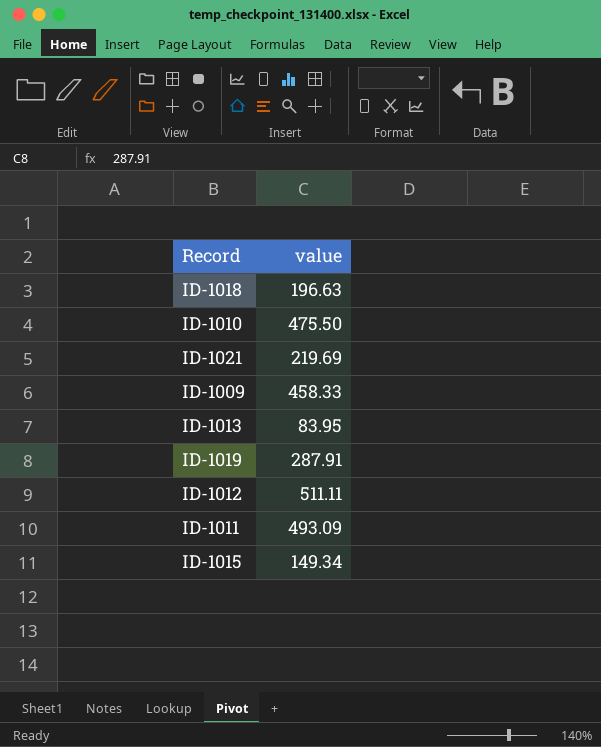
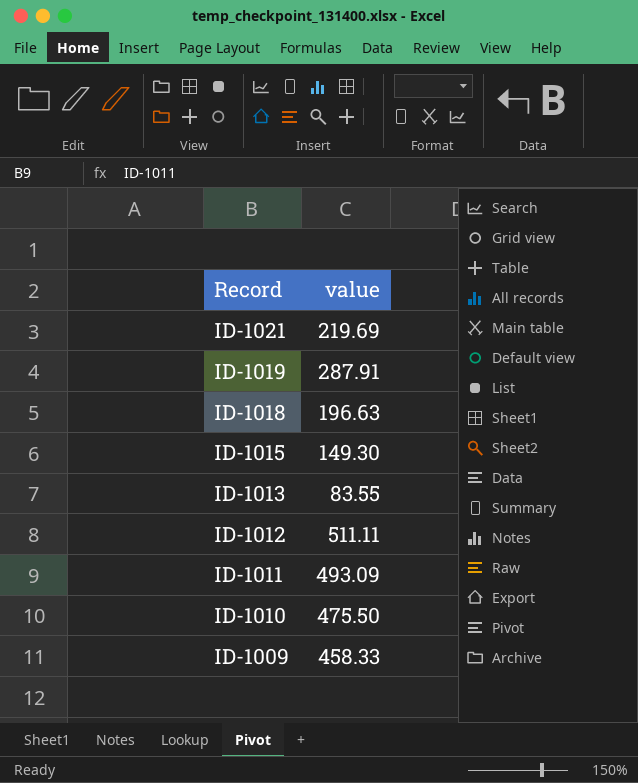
row order: none -> Record descending
ID-1015 | value: 149.34 -> 149.30
ID-1013 | value: 83.95 -> 83.55

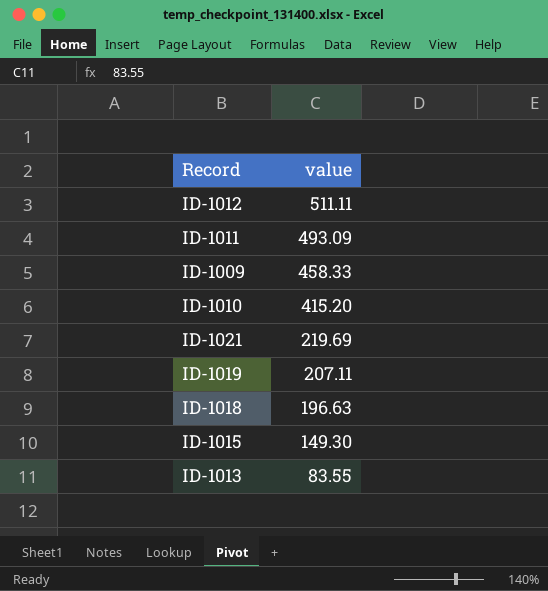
row order: Record descending -> value descending
ID-1010 | value: 475.50 -> 415.20
ID-1019 | value: 287.91 -> 207.11

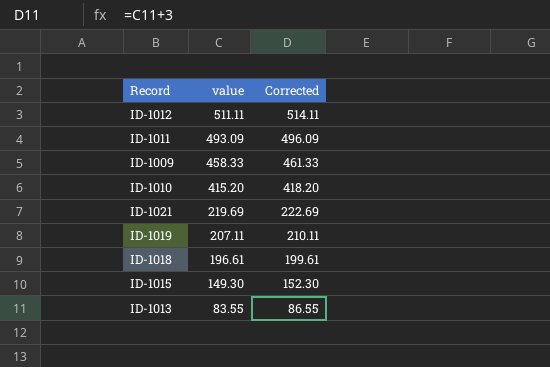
column Corrected | formula: none -> [value] + 3
ID-1018 | value: 196.63 -> 196.61

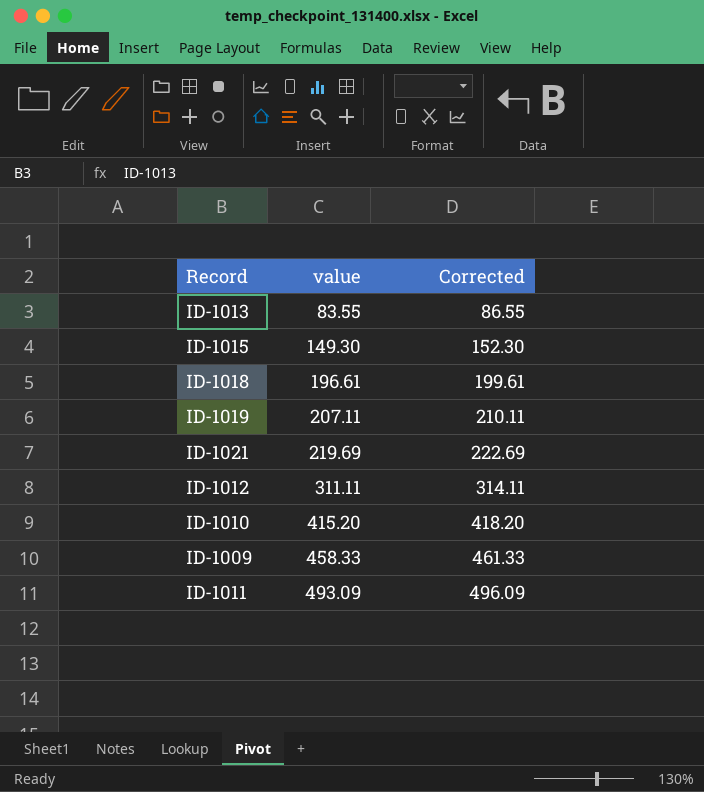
row order: value descending -> value ascending
ID-1012 | value: 511.11 -> 311.11
ID-1012 | Corrected: 514.11 -> 314.11

